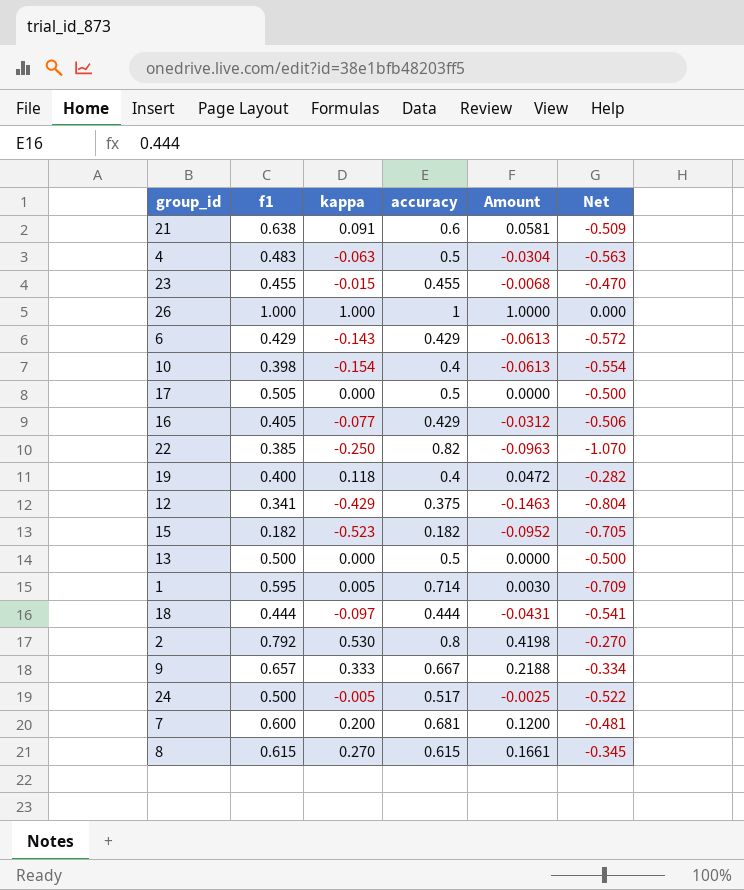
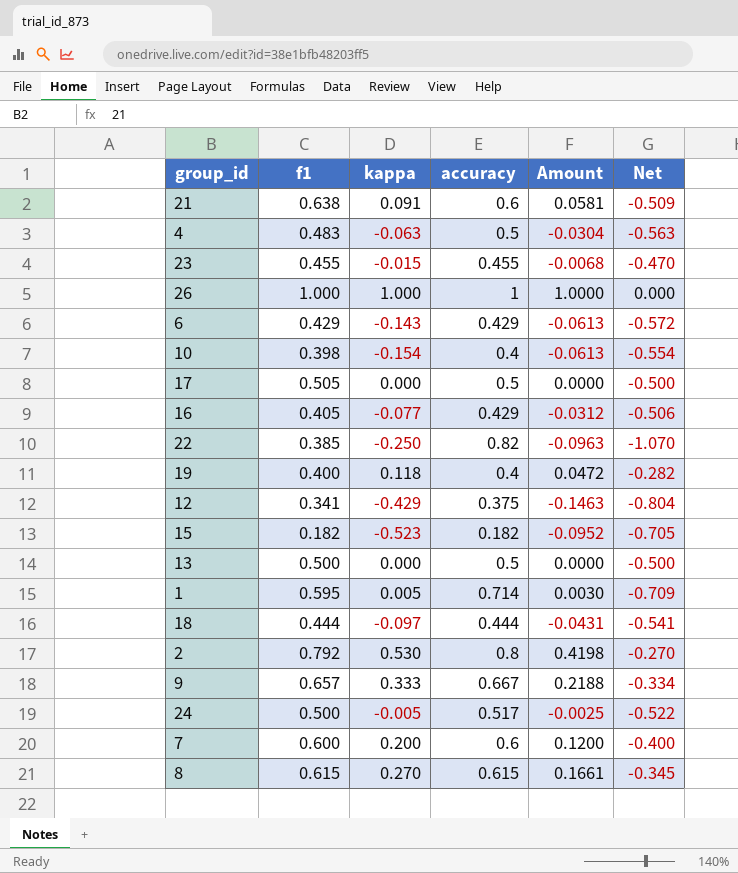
7 | accuracy: 0.681 -> 0.6
7 | Net: -0.481 -> -0.400

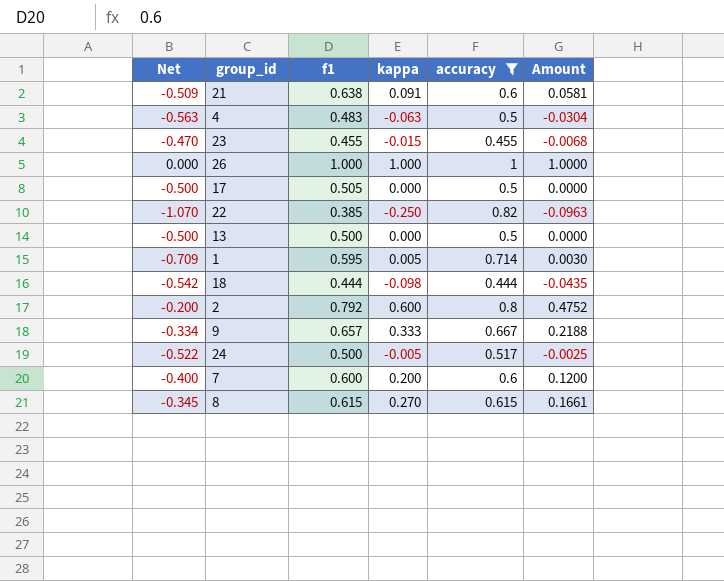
filter: none -> accuracy >= 0.444
column Net | position: 6 -> 1
18 | Net: -0.541 -> -0.542
18 | kappa: -0.097 -> -0.098
18 | Amount: -0.0431 -> -0.0435
2 | Net: -0.270 -> -0.200
2 | kappa: 0.530 -> 0.600
2 | Amount: 0.4198 -> 0.4752

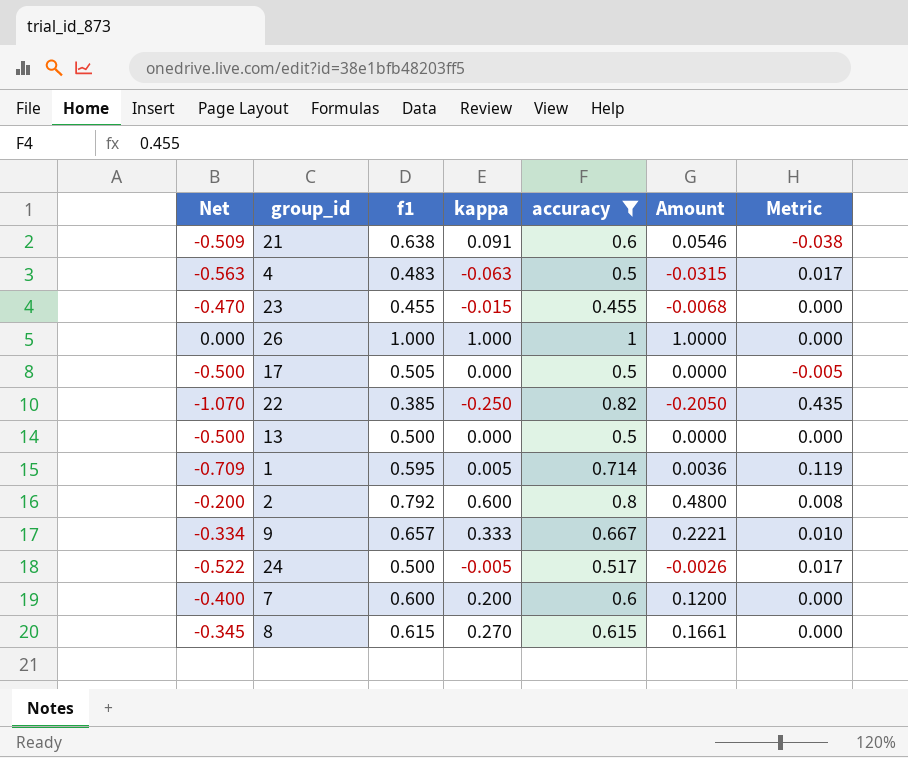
column Amount | formula: [f1] * [kappa] -> [kappa] * [accuracy]
column Metric | formula: none -> [accuracy] - [f1]
row 18: -0.542 | 0.444 | -0.098 | 0.444 | -0.0435 -> none

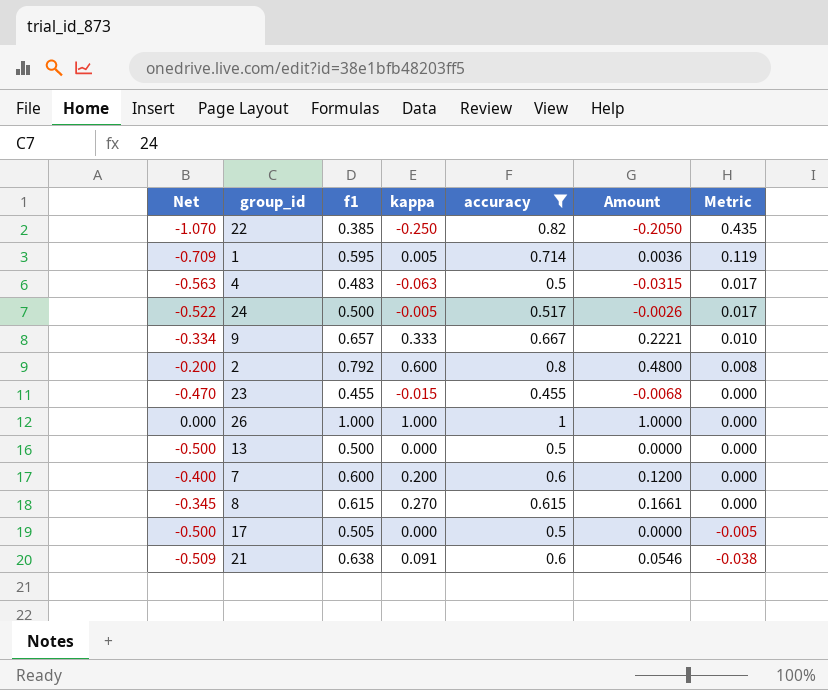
row order: none -> Metric descending

